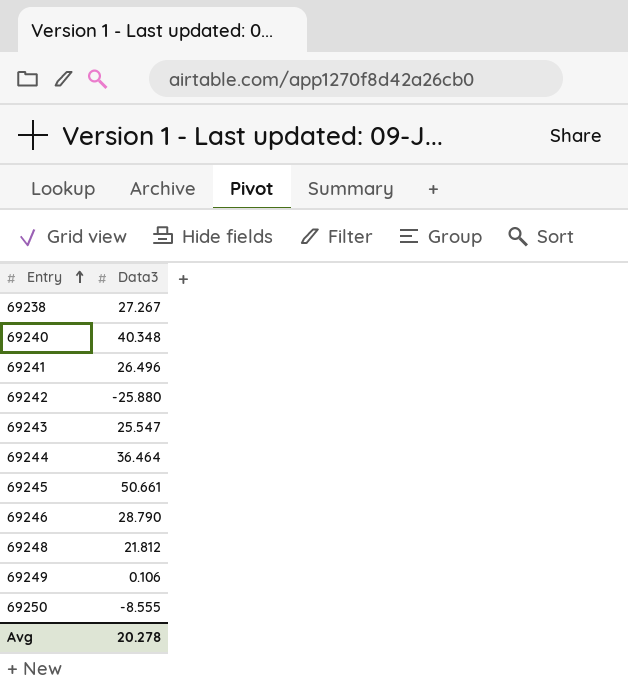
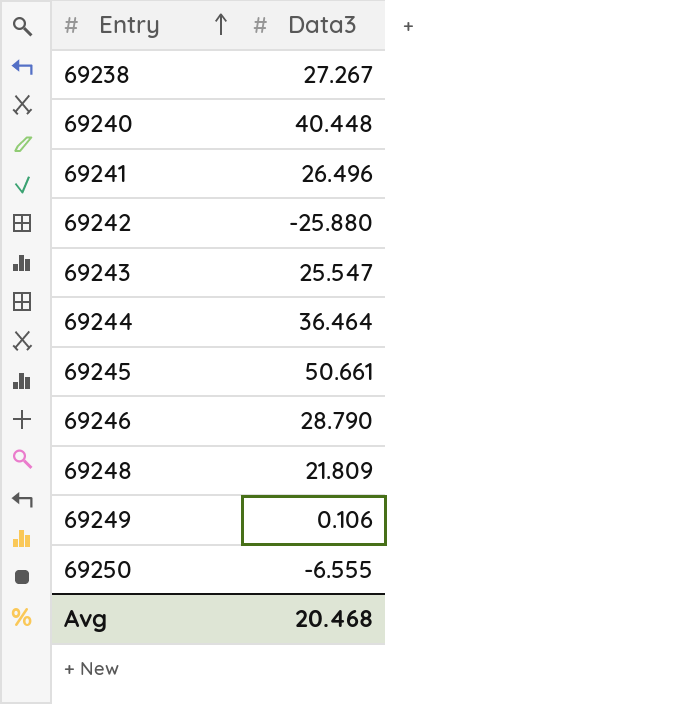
69240 | Data3: 40.348 -> 40.448
69248 | Data3: 21.812 -> 21.809
69250 | Data3: -8.555 -> -6.555
Avg | Data3: 20.278 -> 20.468

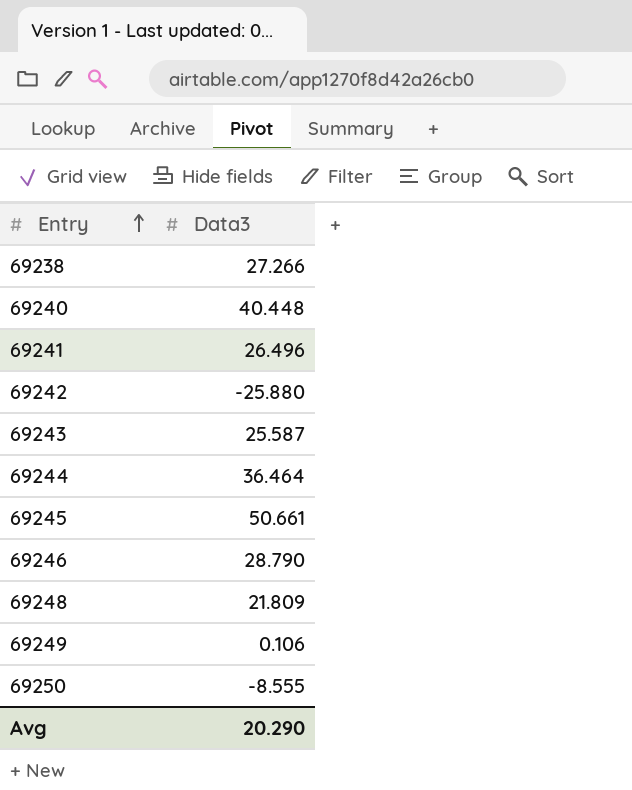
69238 | Data3: 27.267 -> 27.266
69243 | Data3: 25.547 -> 25.587
69250 | Data3: -6.555 -> -8.555
Avg | Data3: 20.468 -> 20.290

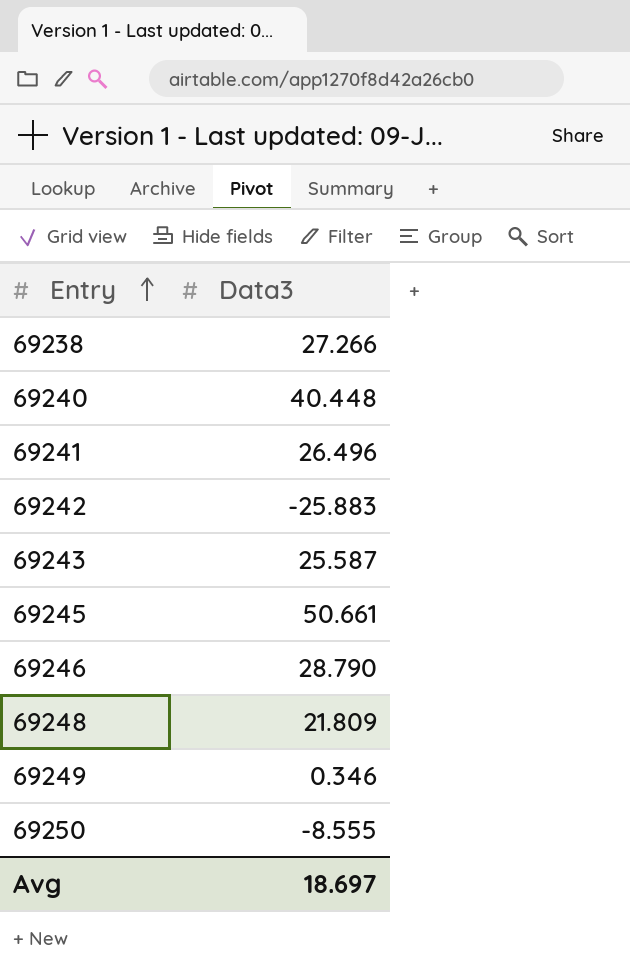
row 69244: 36.464 -> none
69242 | Data3: -25.880 -> -25.883
69249 | Data3: 0.106 -> 0.346
Avg | Data3: 20.290 -> 18.697

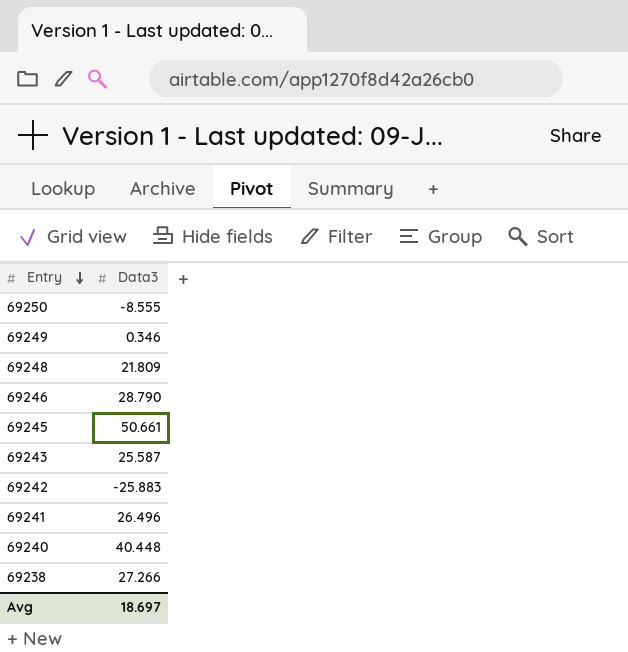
row order: Entry ascending -> Entry descending

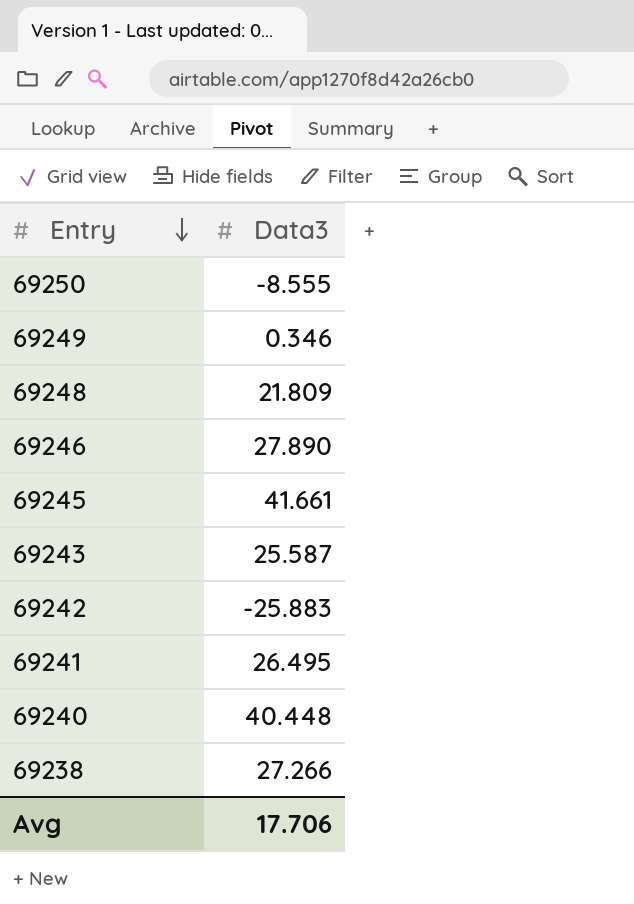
69246 | Data3: 28.790 -> 27.890
69245 | Data3: 50.661 -> 41.661
69241 | Data3: 26.496 -> 26.495
Avg | Data3: 18.697 -> 17.706

